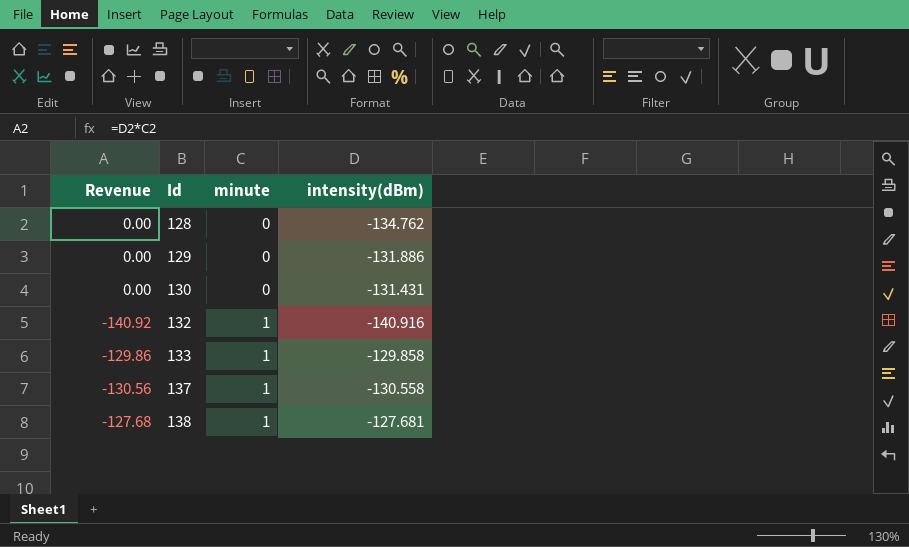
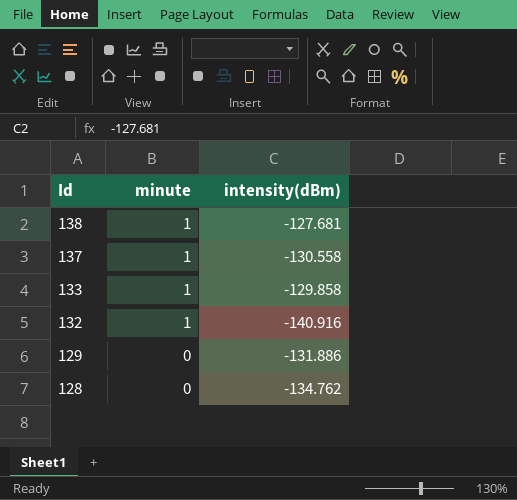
row order: Id ascending -> Id descending
column Revenue | formula: [minute] * [intensity(dBm)] -> none
row 130: 0.00 | 0 | -131.431 -> none

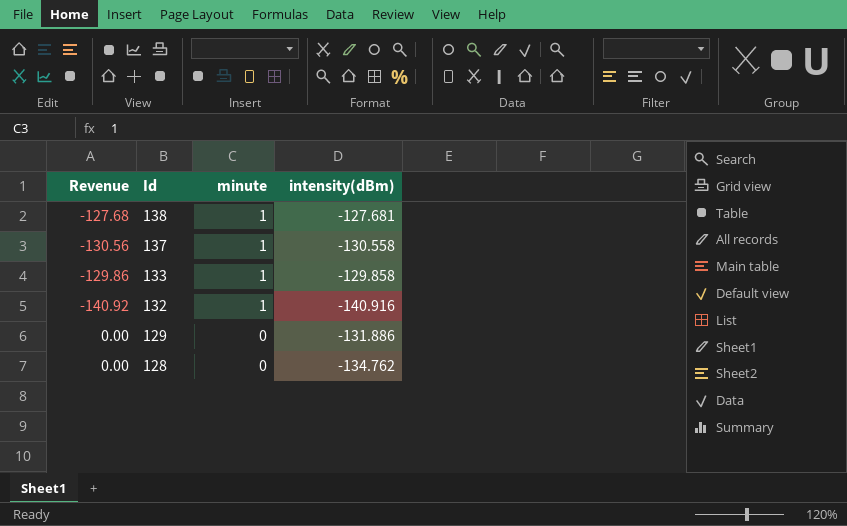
column Revenue | formula: none -> [minute] * [intensity(dBm)]

